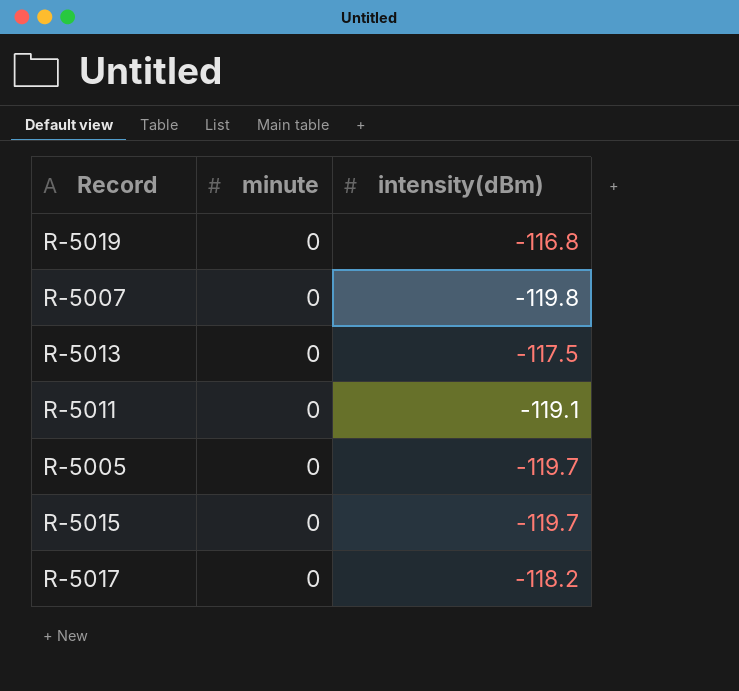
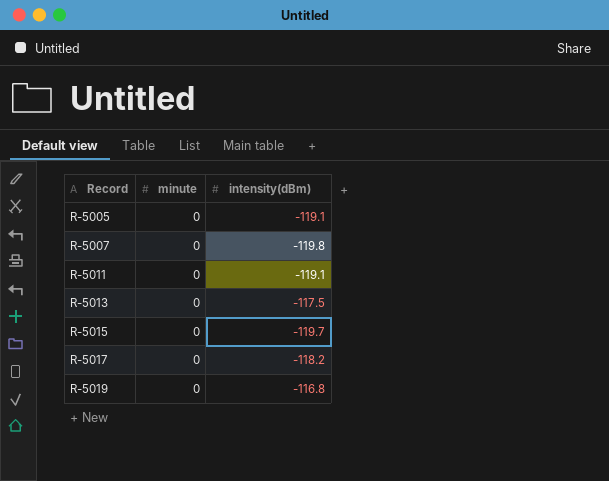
row order: none -> Record ascending
R-5005 | intensity(dBm): -119.7 -> -119.1

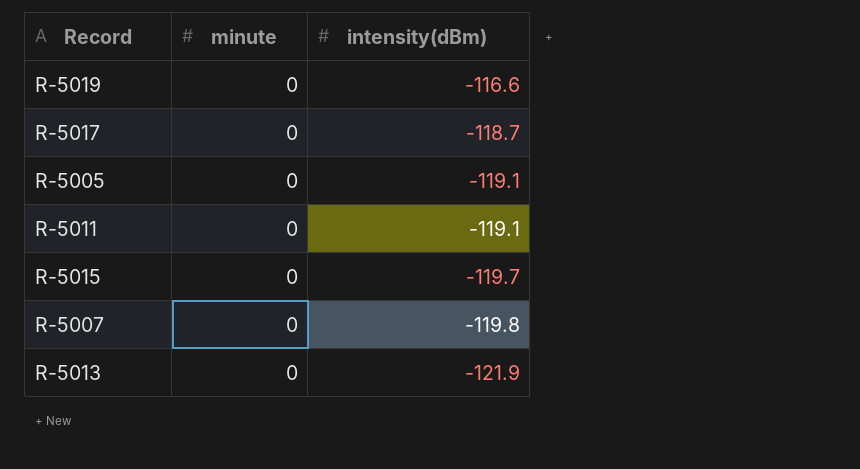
row order: Record ascending -> intensity(dBm) descending
R-5019 | intensity(dBm): -116.8 -> -116.6
R-5017 | intensity(dBm): -118.2 -> -118.7
R-5013 | intensity(dBm): -117.5 -> -121.9

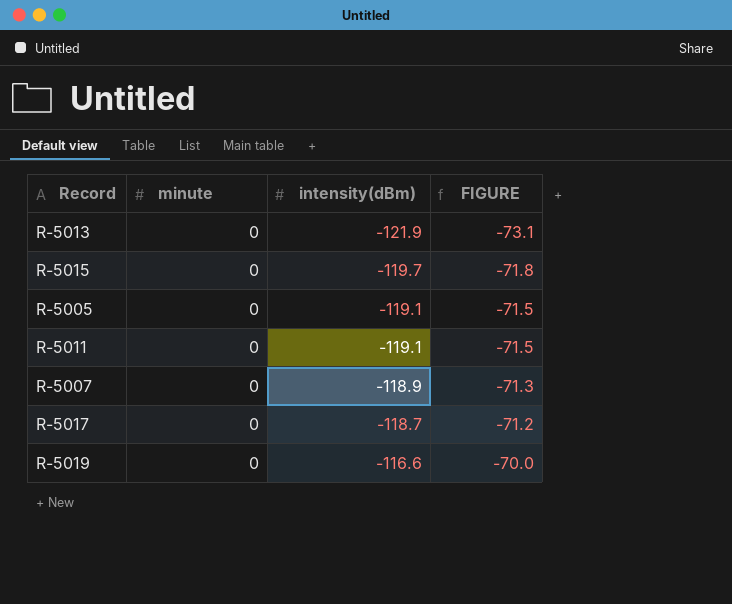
row order: intensity(dBm) descending -> intensity(dBm) ascending
column FIGURE | formula: none -> [intensity(dBm)] * 0.6
R-5007 | intensity(dBm): -119.8 -> -118.9

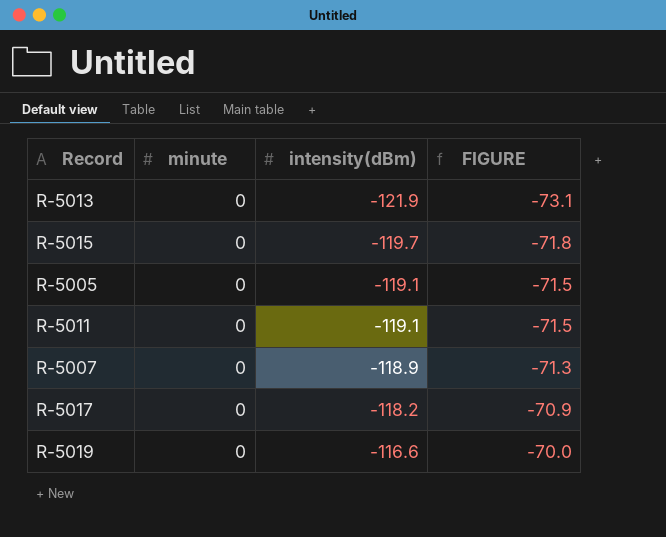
R-5017 | intensity(dBm): -118.7 -> -118.2
R-5017 | FIGURE: -71.2 -> -70.9

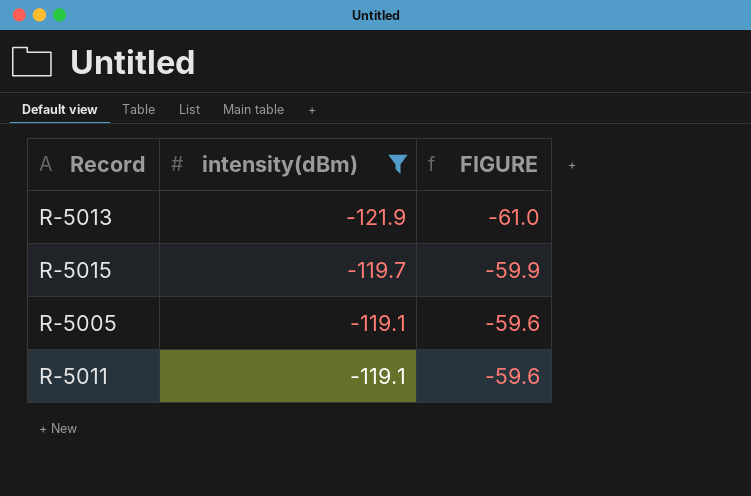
filter: none -> intensity(dBm) <= -119.1
column minute | position: 2 -> none
column FIGURE | formula: [intensity(dBm)] * 0.6 -> [intensity(dBm)] * 0.5

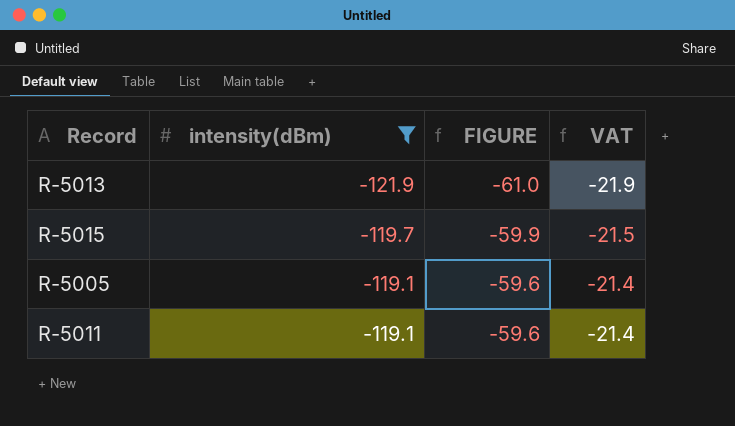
column VAT | formula: none -> [intensity(dBm)] * 0.18

